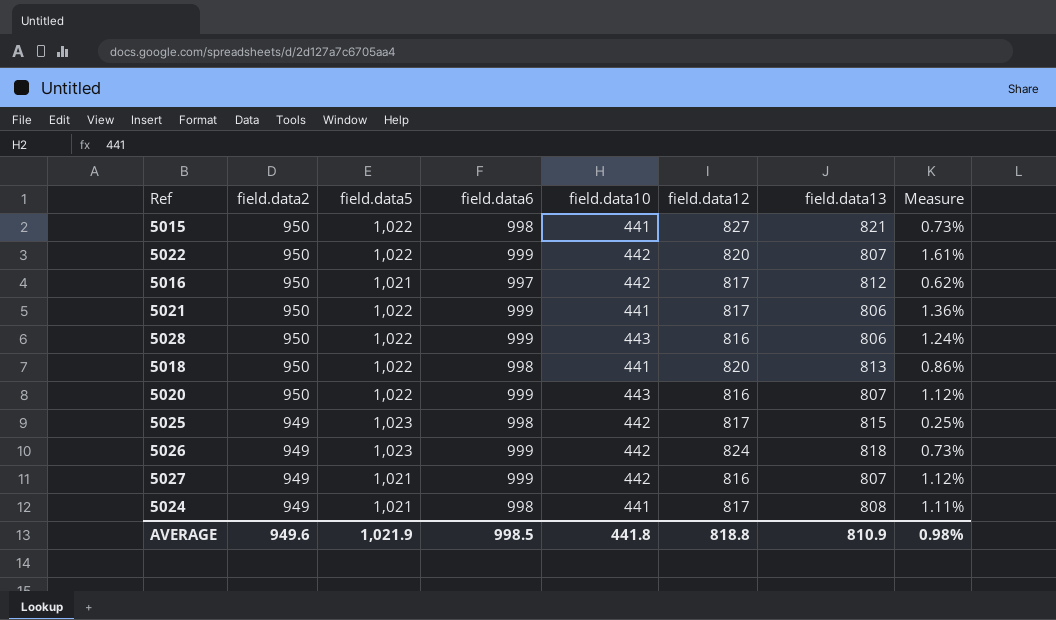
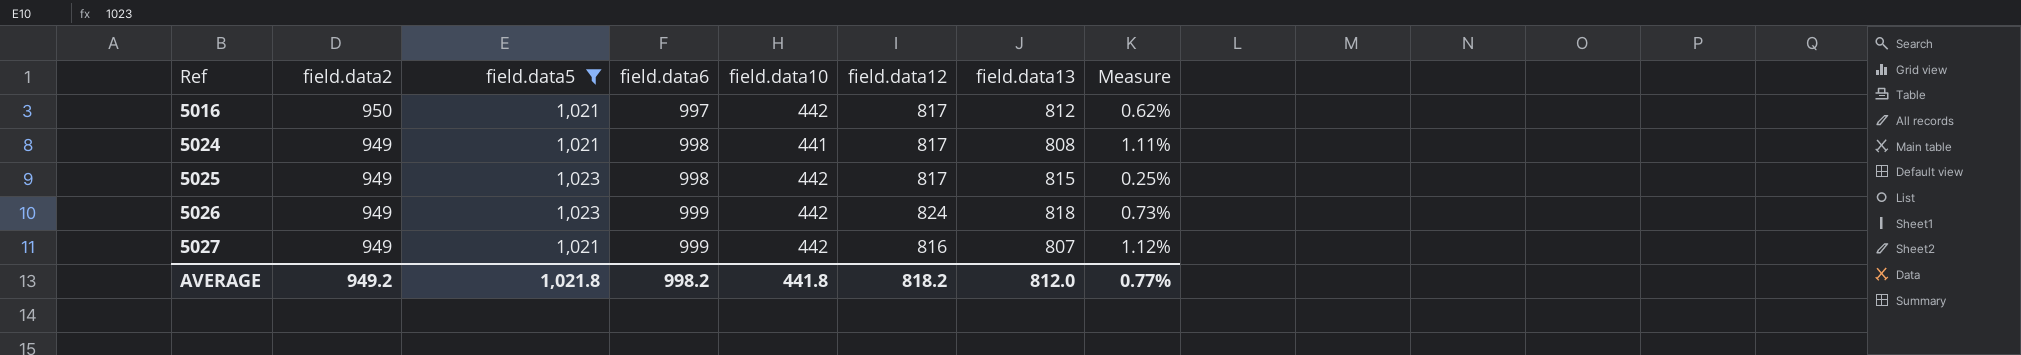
filter: none -> field.data5 != 1,022
row order: field.data2 descending -> Ref ascending
AVERAGE | field.data2: 949.6 -> 949.2
AVERAGE | field.data5: 1,021.9 -> 1,021.8
AVERAGE | field.data6: 998.5 -> 998.2
AVERAGE | field.data12: 818.8 -> 818.2
AVERAGE | field.data13: 810.9 -> 812.0
AVERAGE | Measure: 0.98% -> 0.77%

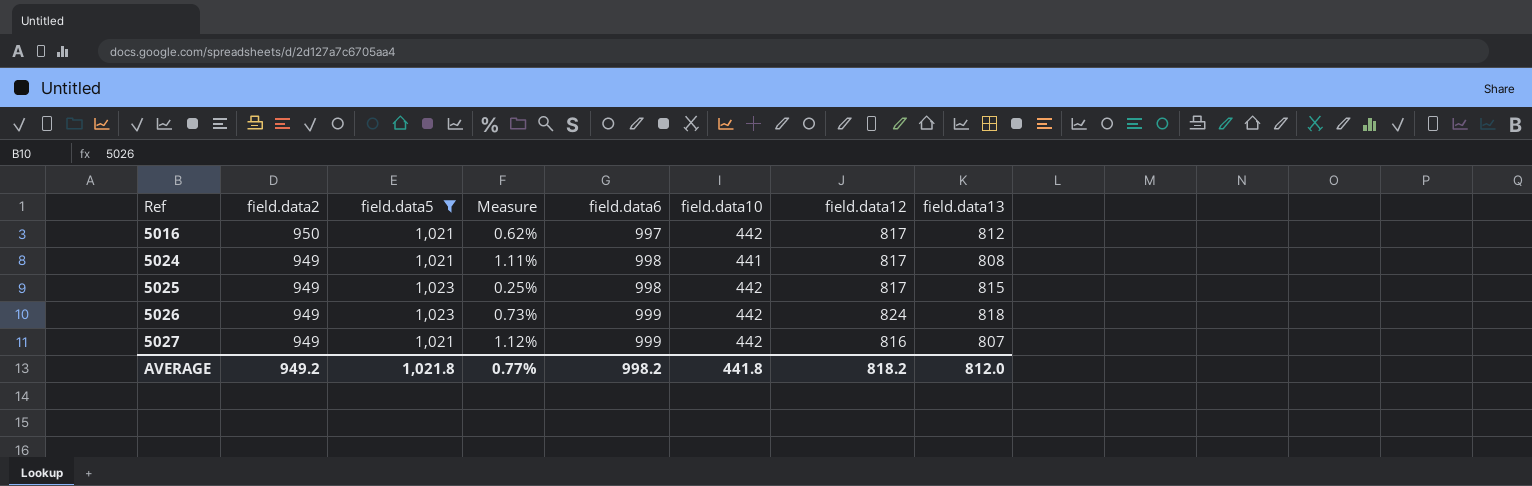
column Measure | position: 8 -> 4

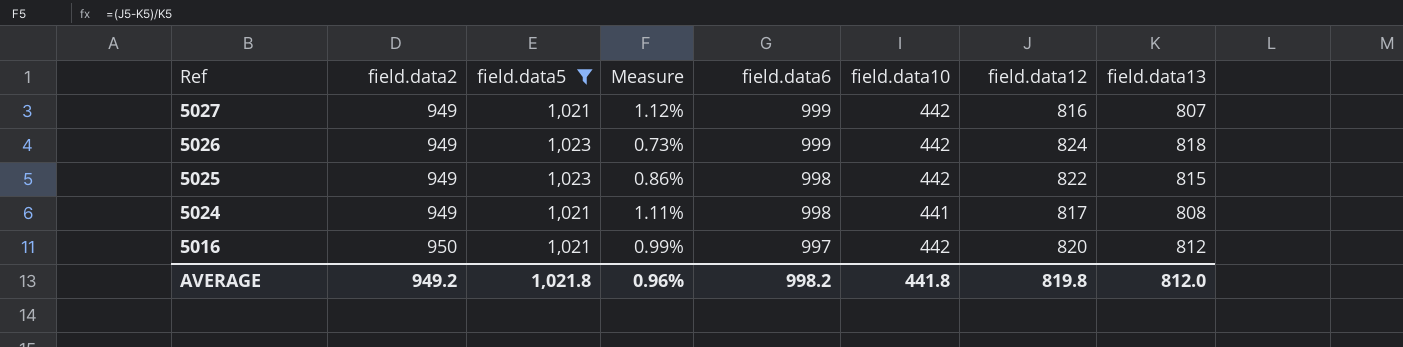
row order: Ref ascending -> Ref descending
5025 | Measure: 0.25% -> 0.86%
5025 | field.data12: 817 -> 822
5016 | Measure: 0.62% -> 0.99%
5016 | field.data12: 817 -> 820
AVERAGE | Measure: 0.77% -> 0.96%
AVERAGE | field.data12: 818.2 -> 819.8

